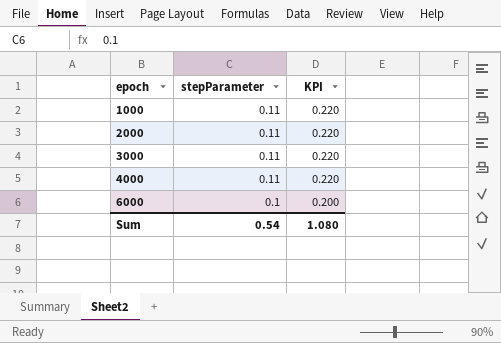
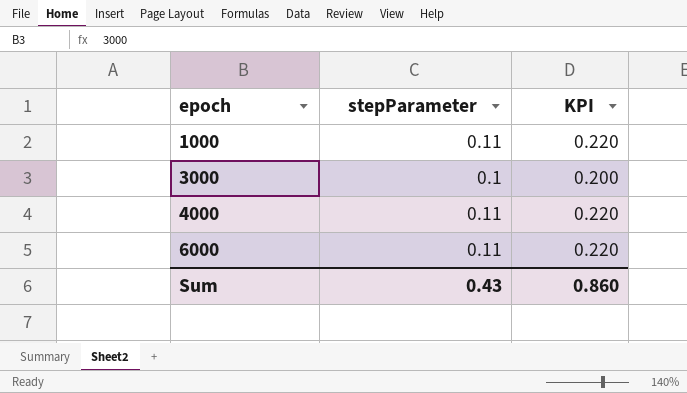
row 2000: 0.11 | 0.220 -> none
3000 | stepParameter: 0.11 -> 0.1
3000 | KPI: 0.220 -> 0.200
6000 | stepParameter: 0.1 -> 0.11
6000 | KPI: 0.200 -> 0.220
Sum | stepParameter: 0.54 -> 0.43
Sum | KPI: 1.080 -> 0.860

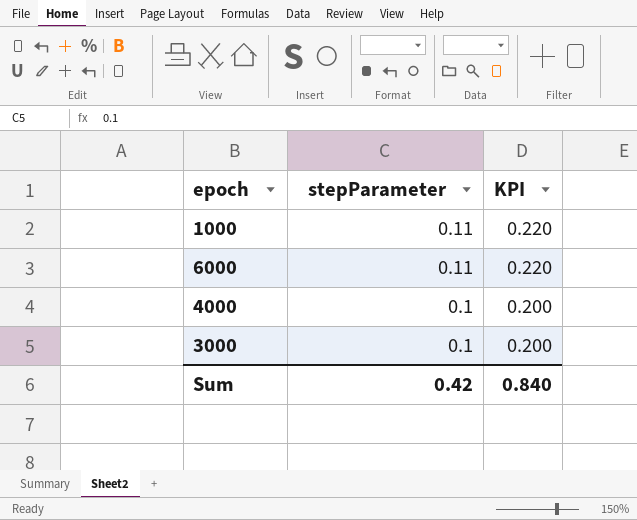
row order: epoch ascending -> stepParameter descending
4000 | stepParameter: 0.11 -> 0.1
4000 | KPI: 0.220 -> 0.200
Sum | stepParameter: 0.43 -> 0.42
Sum | KPI: 0.860 -> 0.840

